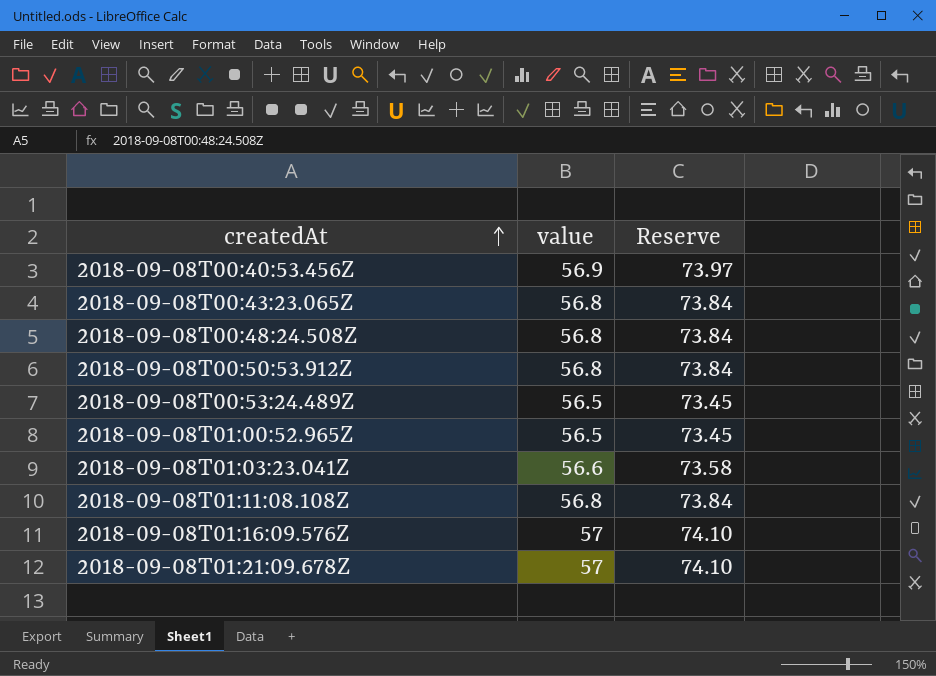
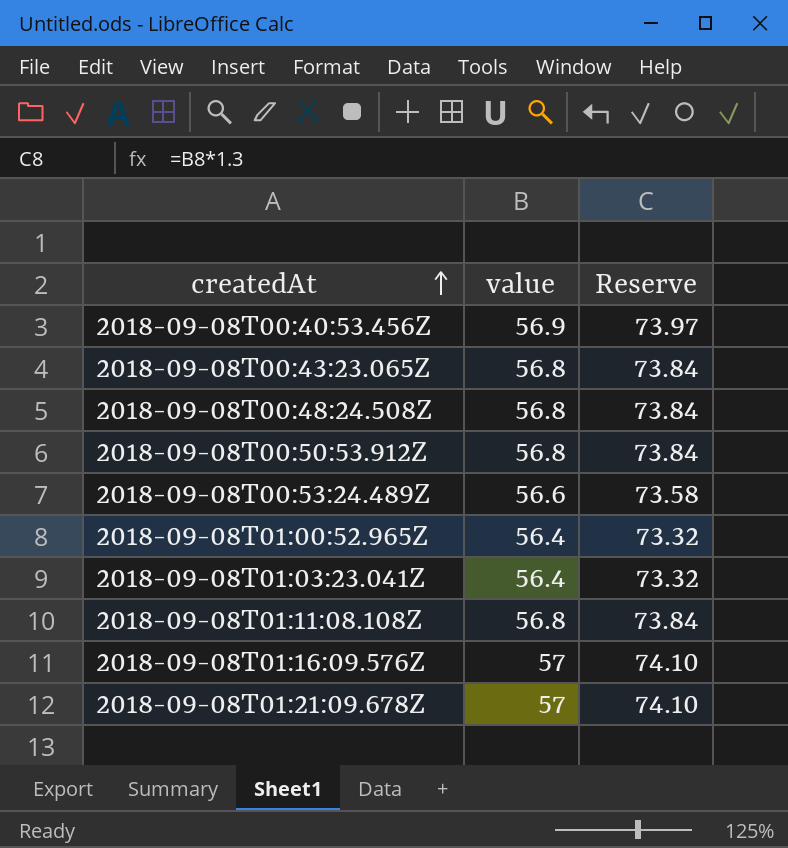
2018-09-08T00:53:24.489Z | value: 56.5 -> 56.6
2018-09-08T00:53:24.489Z | Reserve: 73.45 -> 73.58
2018-09-08T01:00:52.965Z | value: 56.5 -> 56.4
2018-09-08T01:00:52.965Z | Reserve: 73.45 -> 73.32
2018-09-08T01:03:23.041Z | value: 56.6 -> 56.4
2018-09-08T01:03:23.041Z | Reserve: 73.58 -> 73.32

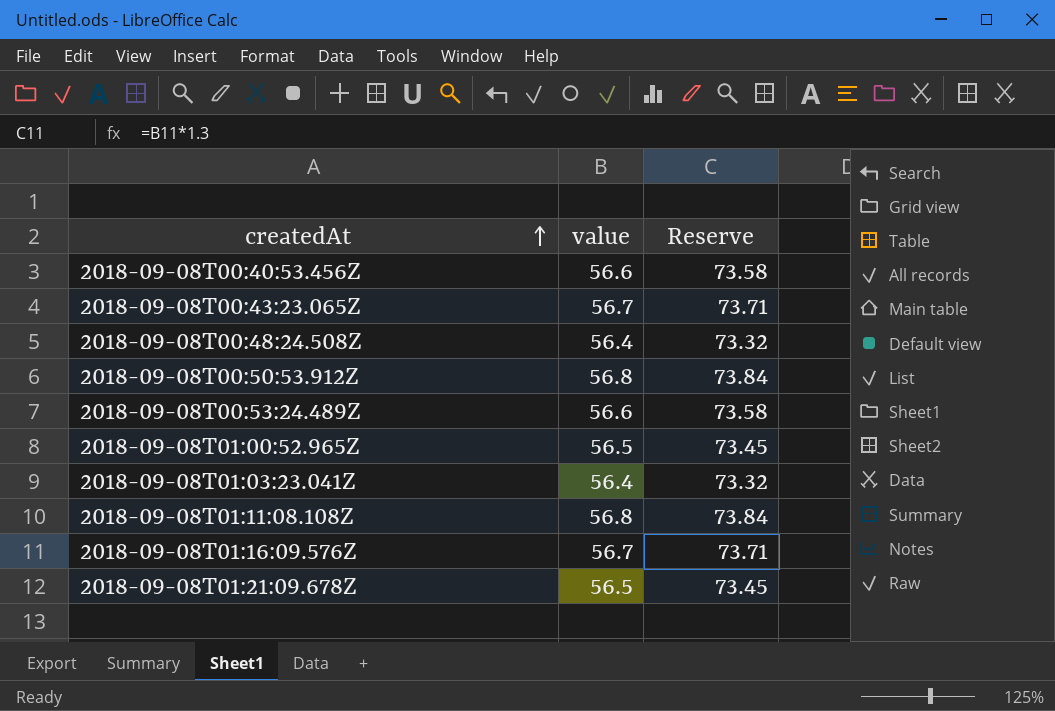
2018-09-08T00:40:53.456Z | value: 56.9 -> 56.6
2018-09-08T00:40:53.456Z | Reserve: 73.97 -> 73.58
2018-09-08T00:43:23.065Z | value: 56.8 -> 56.7
2018-09-08T00:43:23.065Z | Reserve: 73.84 -> 73.71
2018-09-08T00:48:24.508Z | value: 56.8 -> 56.4
2018-09-08T00:48:24.508Z | Reserve: 73.84 -> 73.32
2018-09-08T01:00:52.965Z | value: 56.4 -> 56.5
2018-09-08T01:00:52.965Z | Reserve: 73.32 -> 73.45
2018-09-08T01:16:09.576Z | value: 57 -> 56.7
2018-09-08T01:16:09.576Z | Reserve: 74.10 -> 73.71
2018-09-08T01:21:09.678Z | value: 57 -> 56.5
2018-09-08T01:21:09.678Z | Reserve: 74.10 -> 73.45

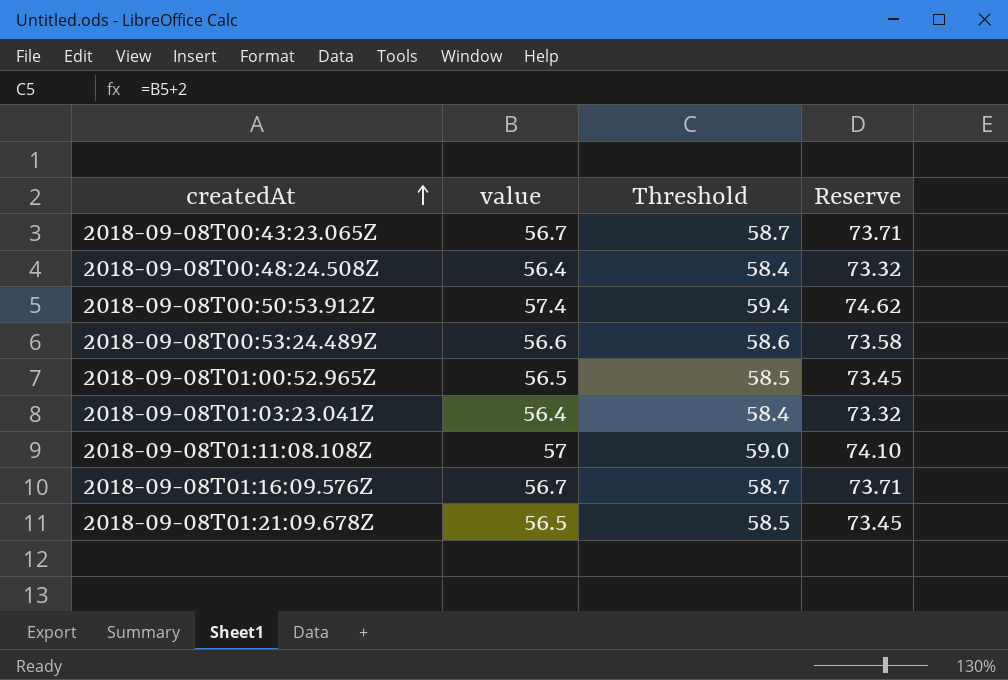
column Threshold | formula: none -> [value] + 2
row 2018-09-08T00:40:53.456Z: 56.6 | 73.58 -> none
2018-09-08T00:50:53.912Z | value: 56.8 -> 57.4
2018-09-08T00:50:53.912Z | Reserve: 73.84 -> 74.62
2018-09-08T01:11:08.108Z | value: 56.8 -> 57
2018-09-08T01:11:08.108Z | Reserve: 73.84 -> 74.10

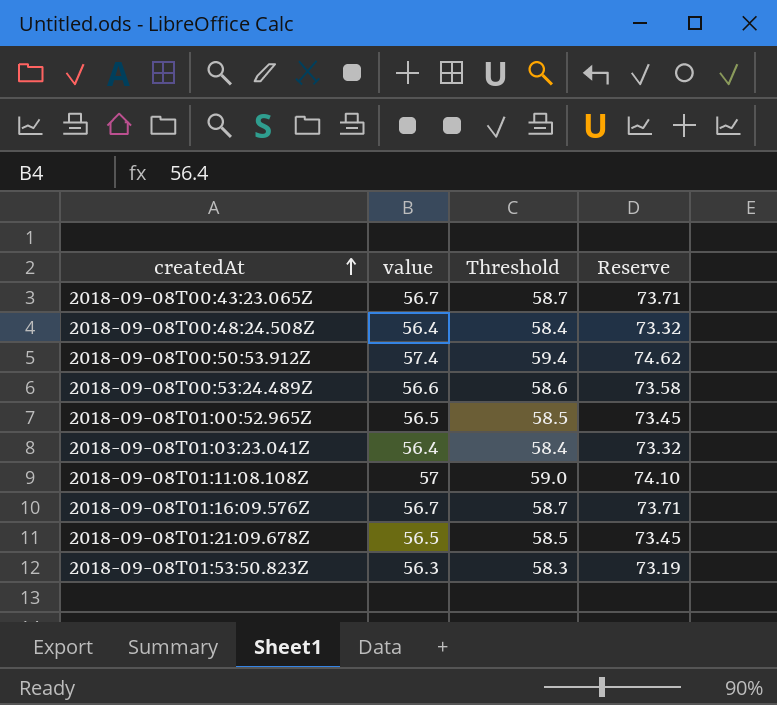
row 2018-09-08T01:53:50.823Z: none -> 56.3 | 58.3 | 73.19

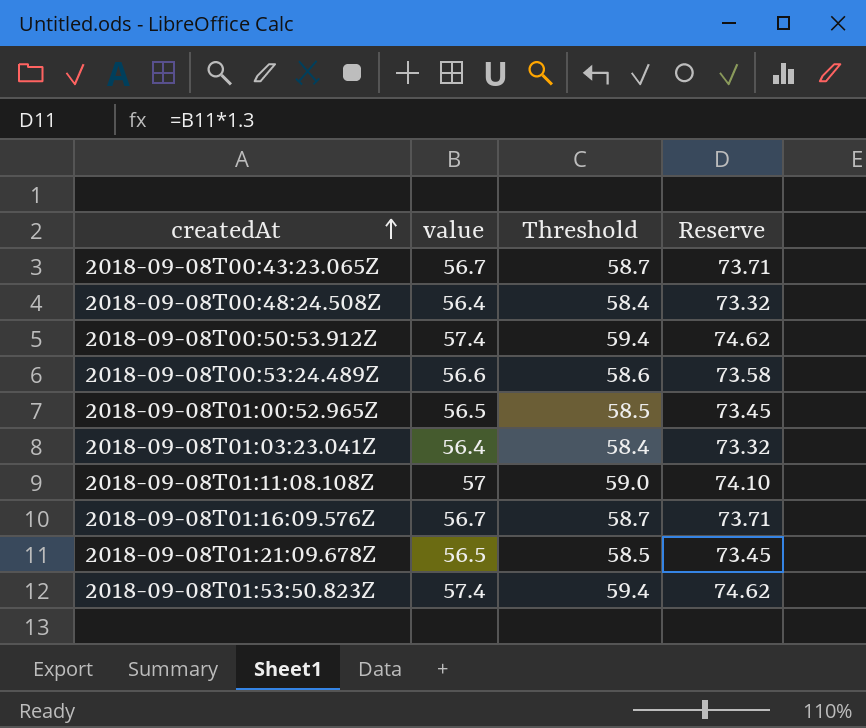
2018-09-08T01:53:50.823Z | value: 56.3 -> 57.4
2018-09-08T01:53:50.823Z | Threshold: 58.3 -> 59.4
2018-09-08T01:53:50.823Z | Reserve: 73.19 -> 74.62

